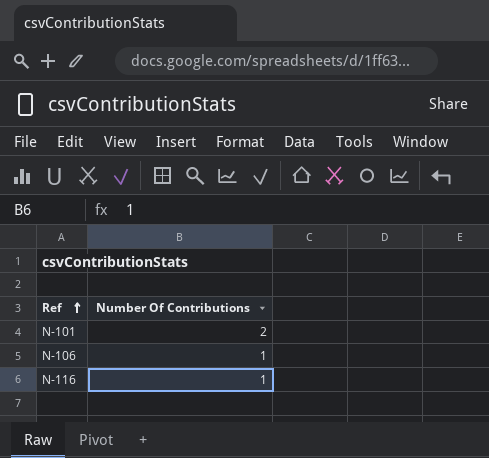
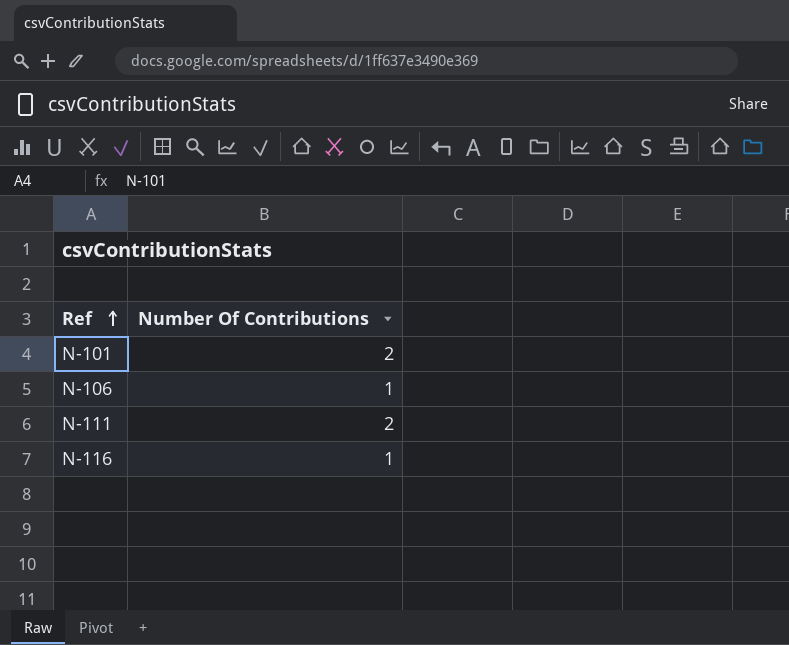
row N-111: none -> 2

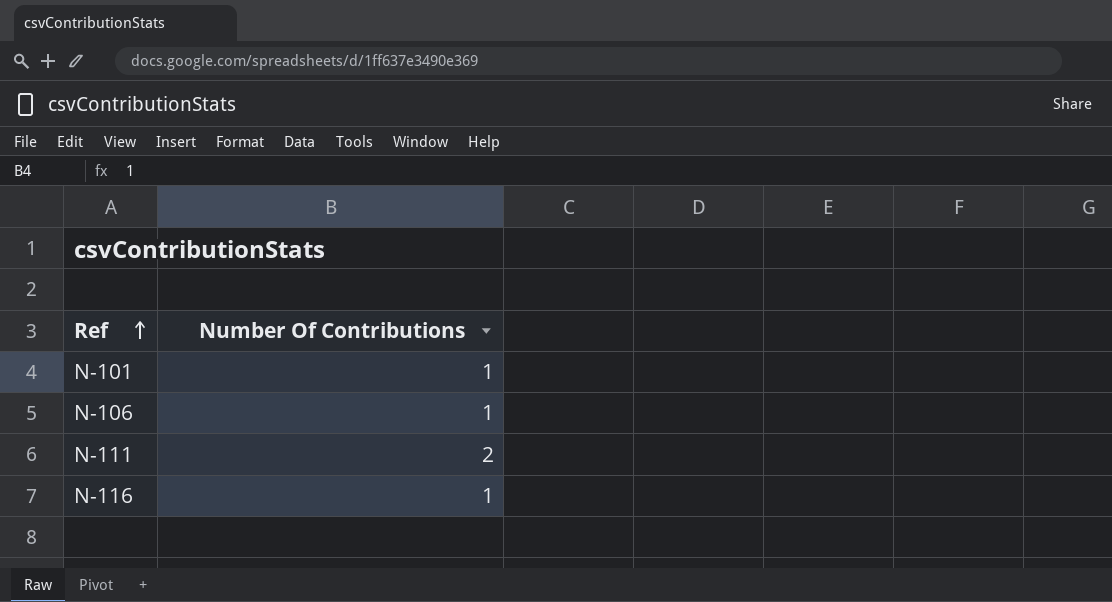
N-101 | Number Of Contributions: 2 -> 1

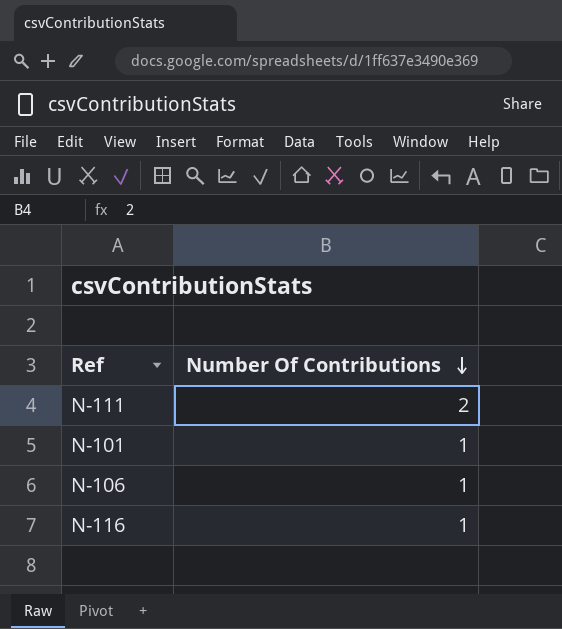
row order: Ref ascending -> Number Of Contributions descending

